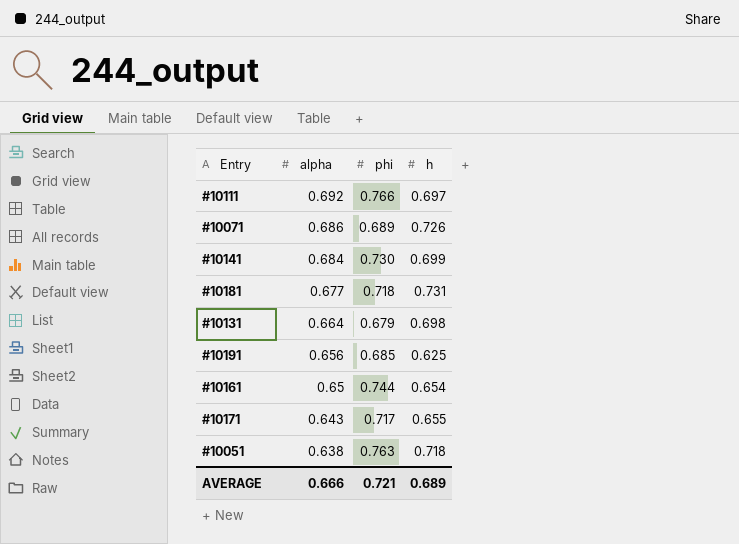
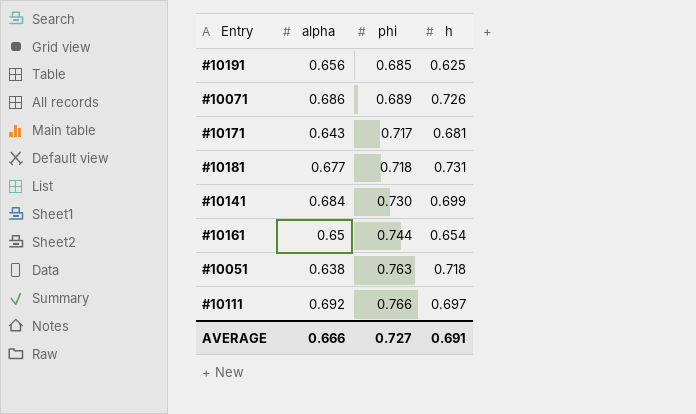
row order: alpha descending -> phi ascending
row #10131: 0.664 | 0.679 | 0.698 -> none
#10171 | h: 0.655 -> 0.681
AVERAGE | phi: 0.721 -> 0.727
AVERAGE | h: 0.689 -> 0.691

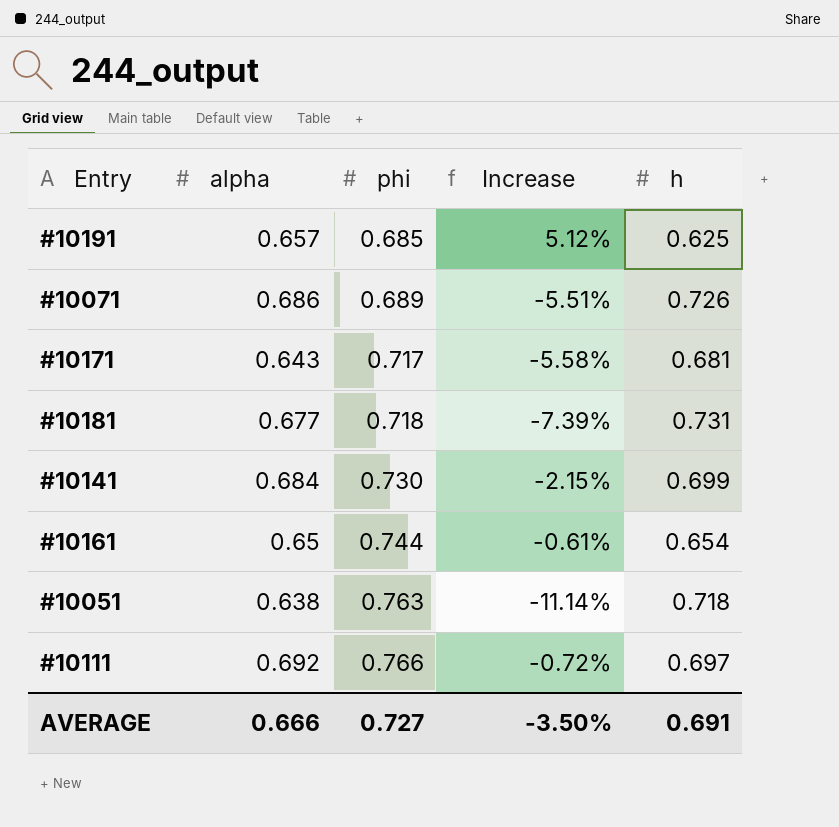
column Increase | formula: none -> ([alpha] - [h]) / [h]
#10191 | alpha: 0.656 -> 0.657

